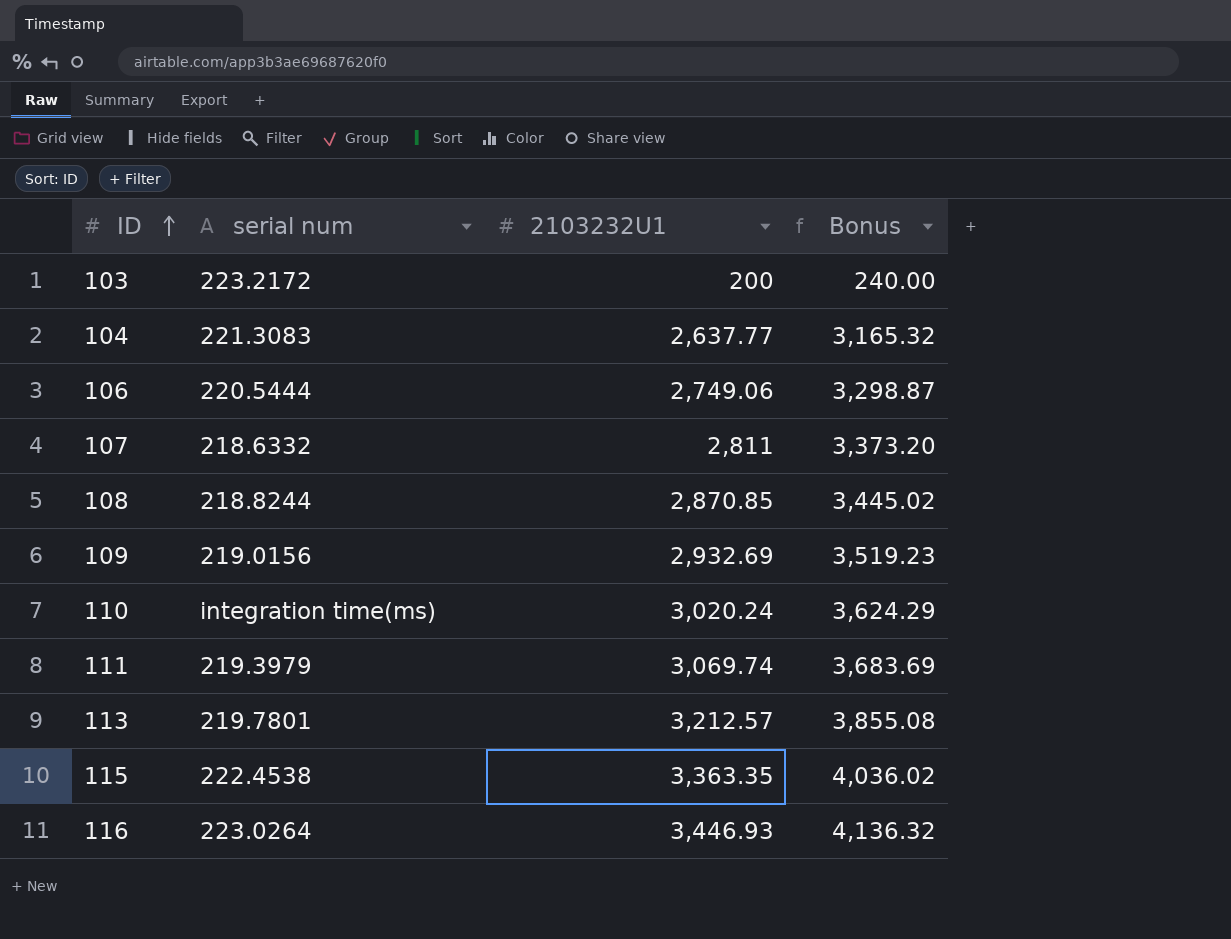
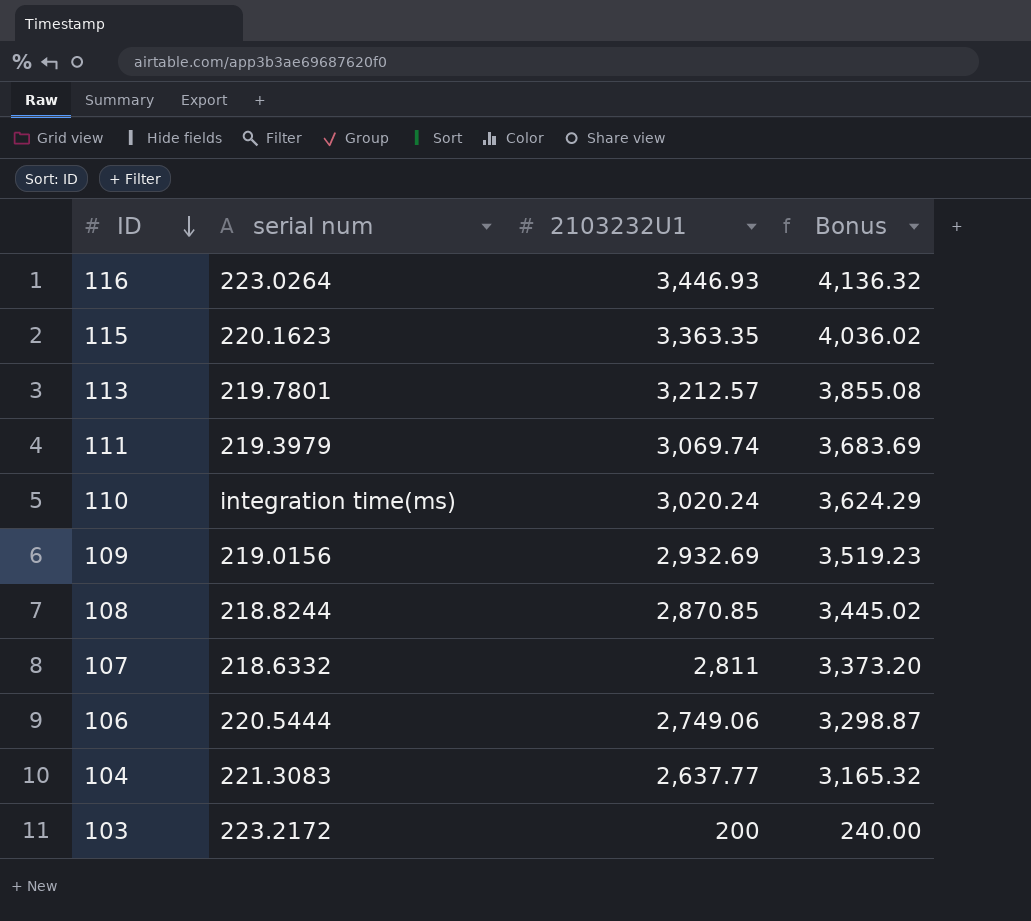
row order: ID ascending -> ID descending
115 | serial num: 222.4538 -> 220.1623

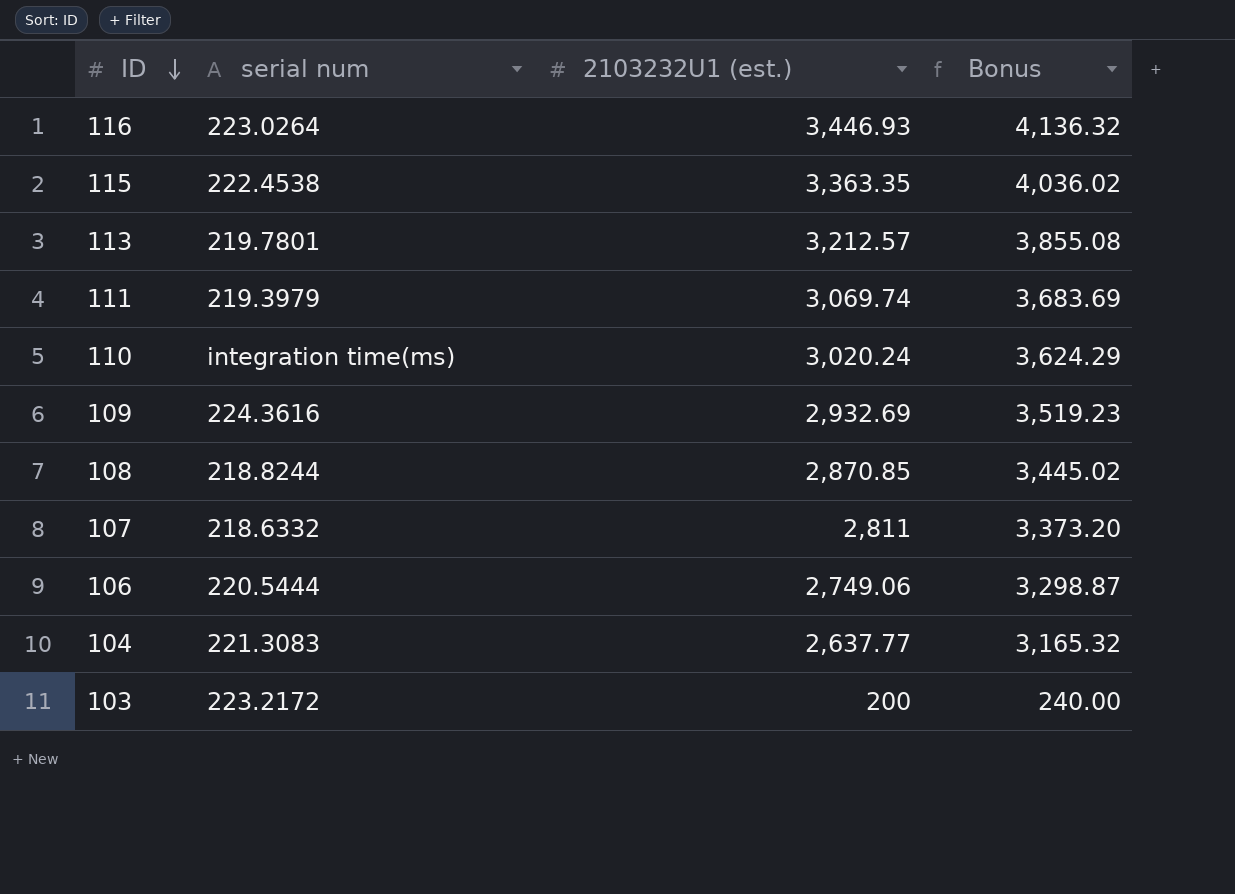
column name: 2103232U1 -> 2103232U1 (est.)
115 | serial num: 220.1623 -> 222.4538
109 | serial num: 219.0156 -> 224.3616

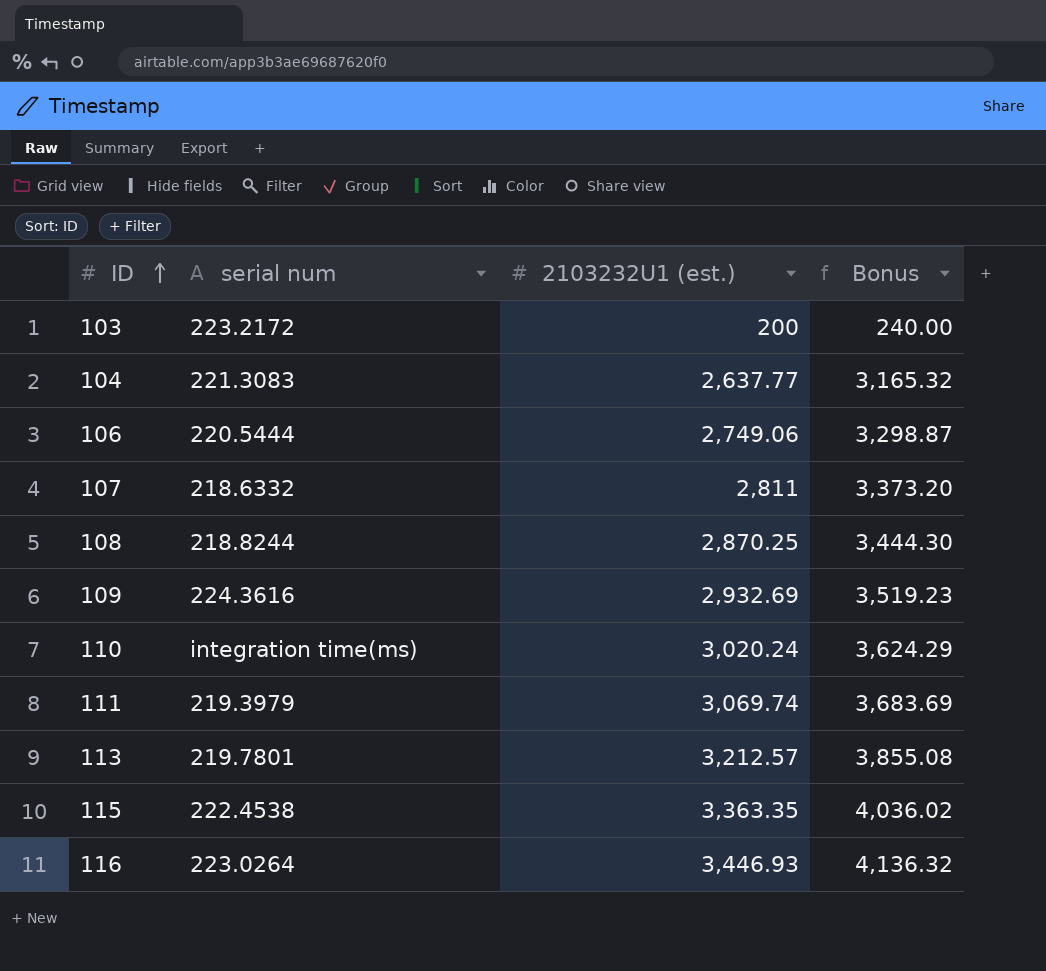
row order: ID descending -> ID ascending
108 | 2103232U1 (est.): 2,870.85 -> 2,870.25
108 | Bonus: 3,445.02 -> 3,444.30

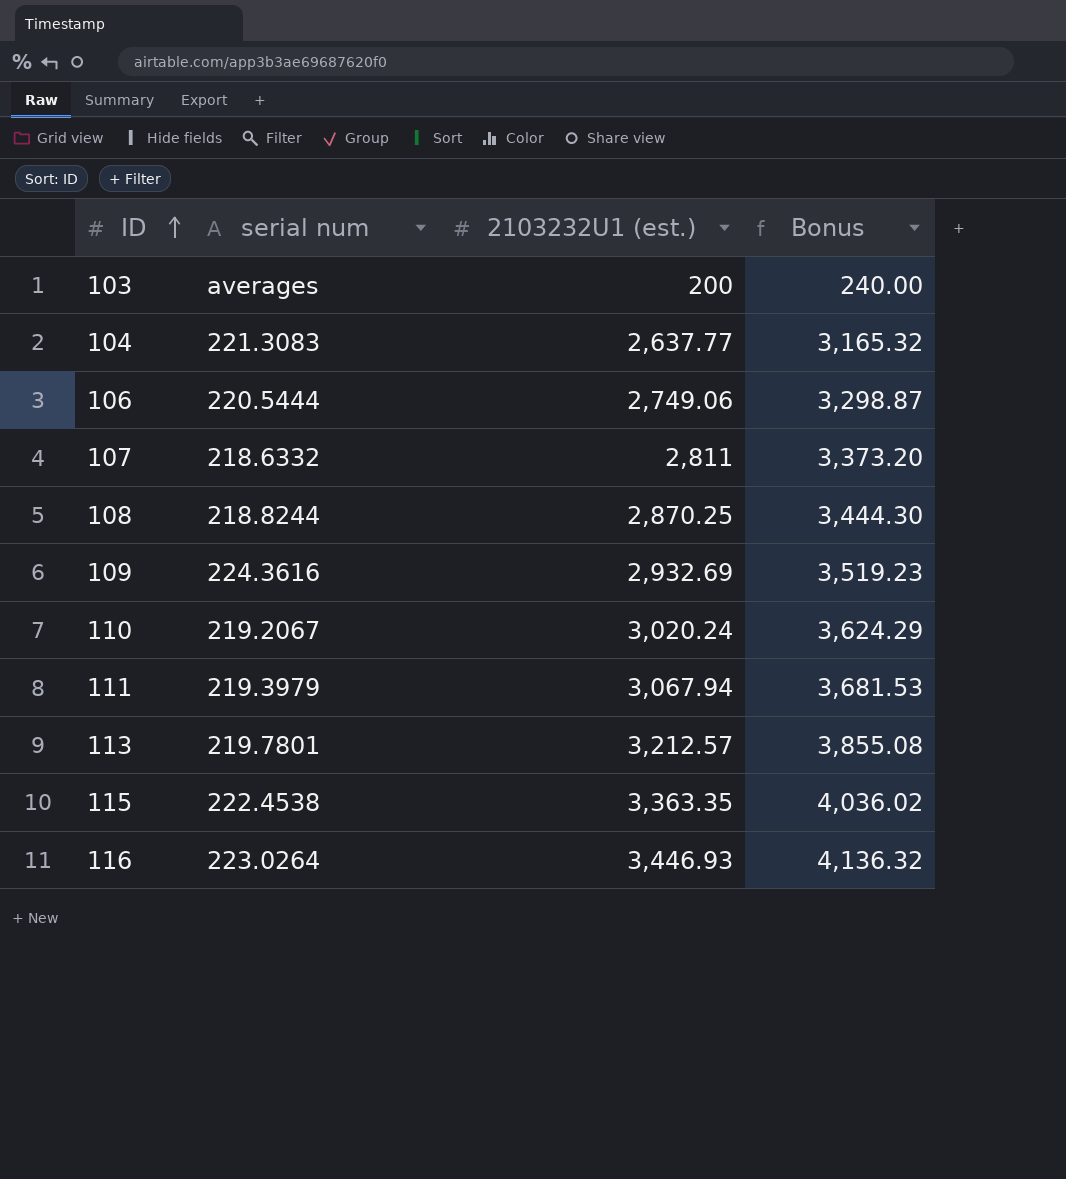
103 | serial num: 223.2172 -> averages
110 | serial num: integration time(ms) -> 219.2067
111 | 2103232U1 (est.): 3,069.74 -> 3,067.94
111 | Bonus: 3,683.69 -> 3,681.53

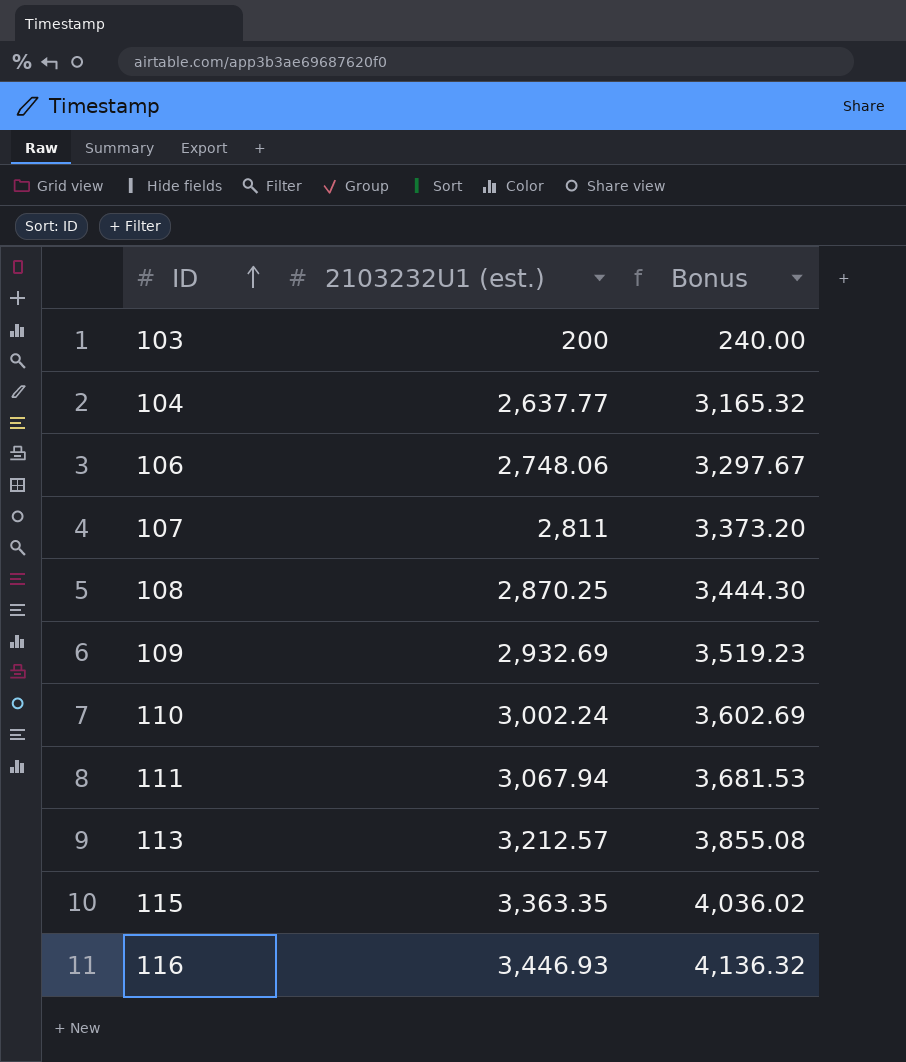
column serial num | position: 2 -> none
106 | 2103232U1 (est.): 2,749.06 -> 2,748.06
106 | Bonus: 3,298.87 -> 3,297.67
110 | 2103232U1 (est.): 3,020.24 -> 3,002.24
110 | Bonus: 3,624.29 -> 3,602.69

